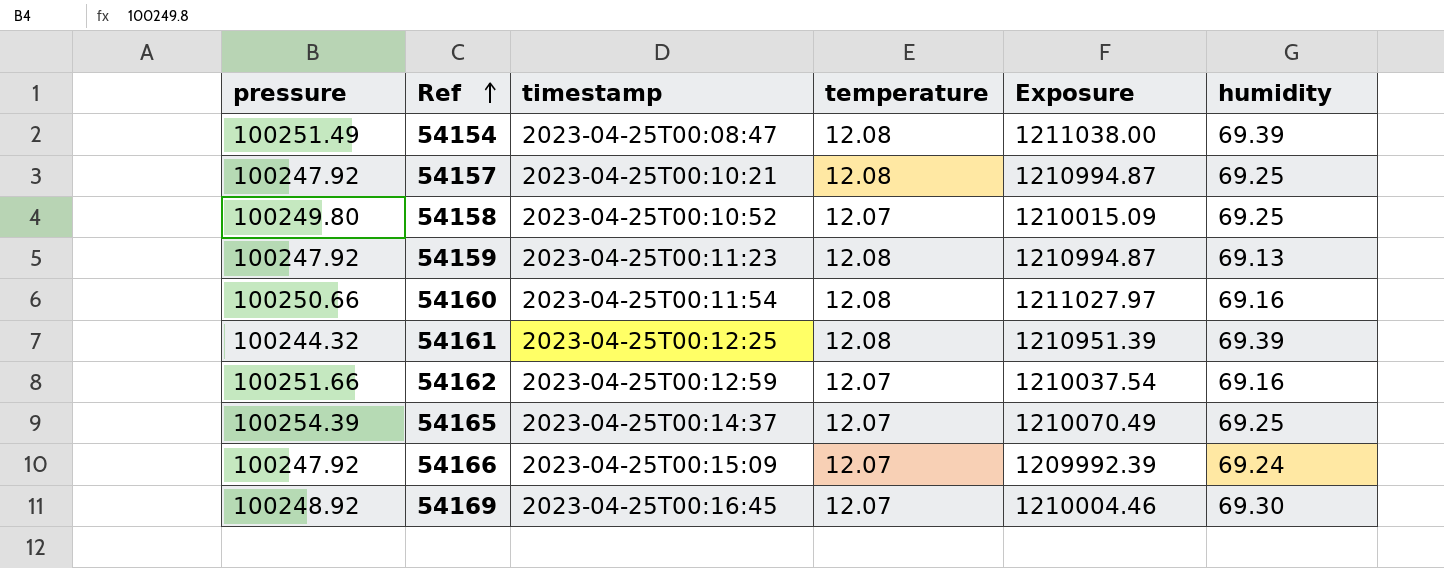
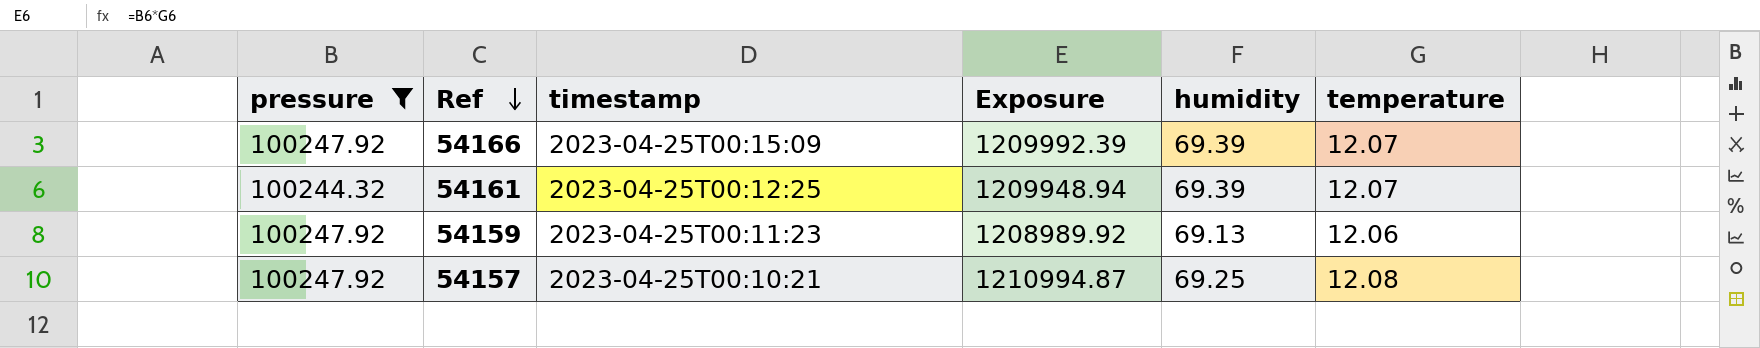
filter: none -> pressure <= 100247.92
row order: Ref ascending -> Ref descending
column temperature | position: 4 -> 6
54166 | humidity: 69.24 -> 69.39
54161 | Exposure: 1210951.39 -> 1209948.94
54161 | temperature: 12.08 -> 12.07
54159 | Exposure: 1210994.87 -> 1208989.92
54159 | temperature: 12.08 -> 12.06

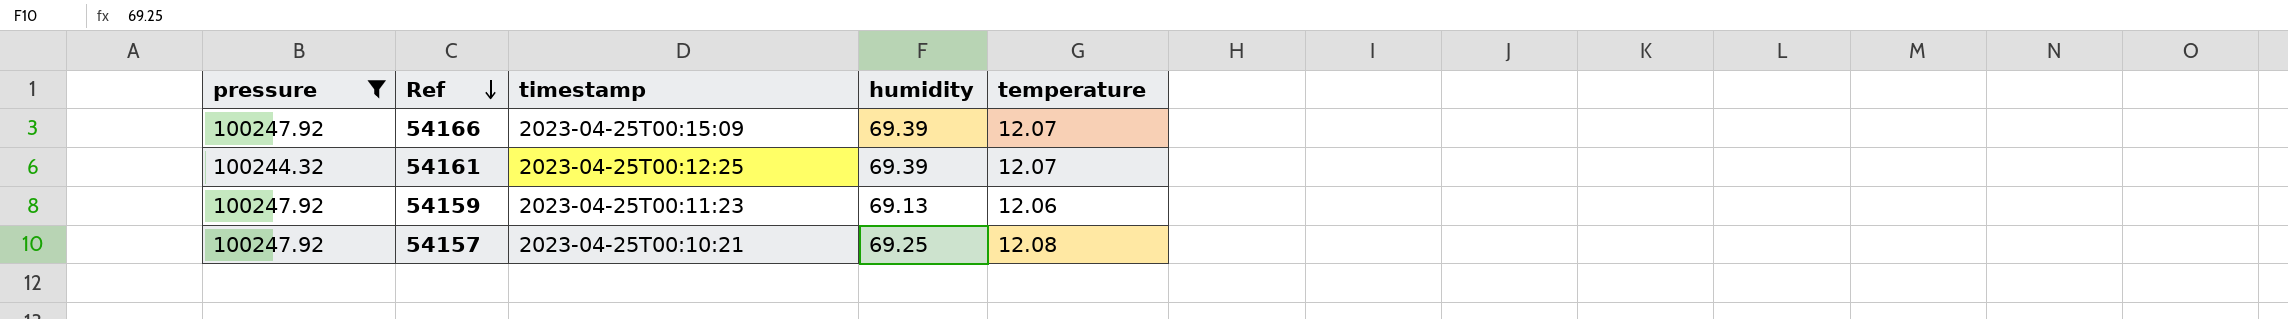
column Exposure | formula: [pressure] * [temperature] -> none

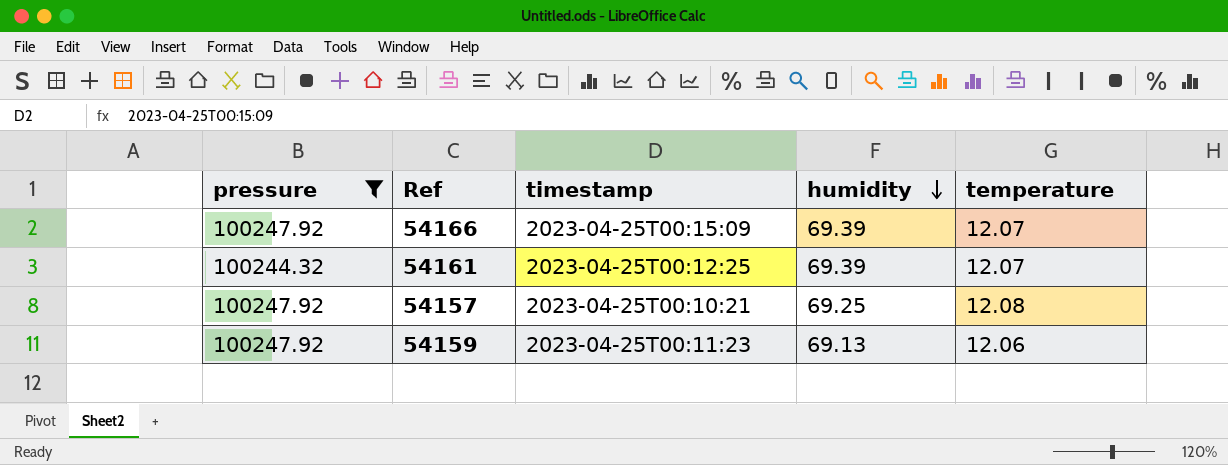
row order: Ref descending -> humidity descending

